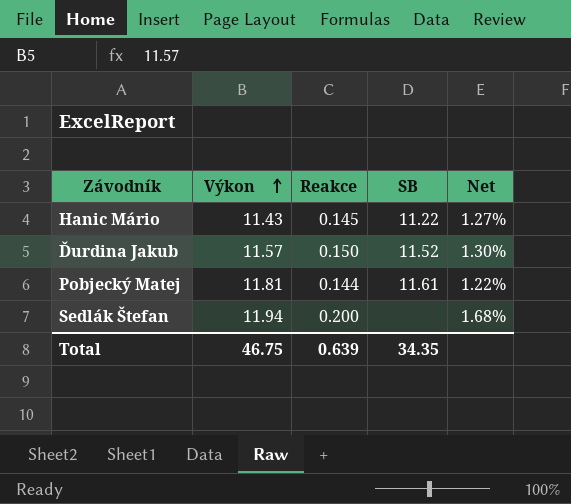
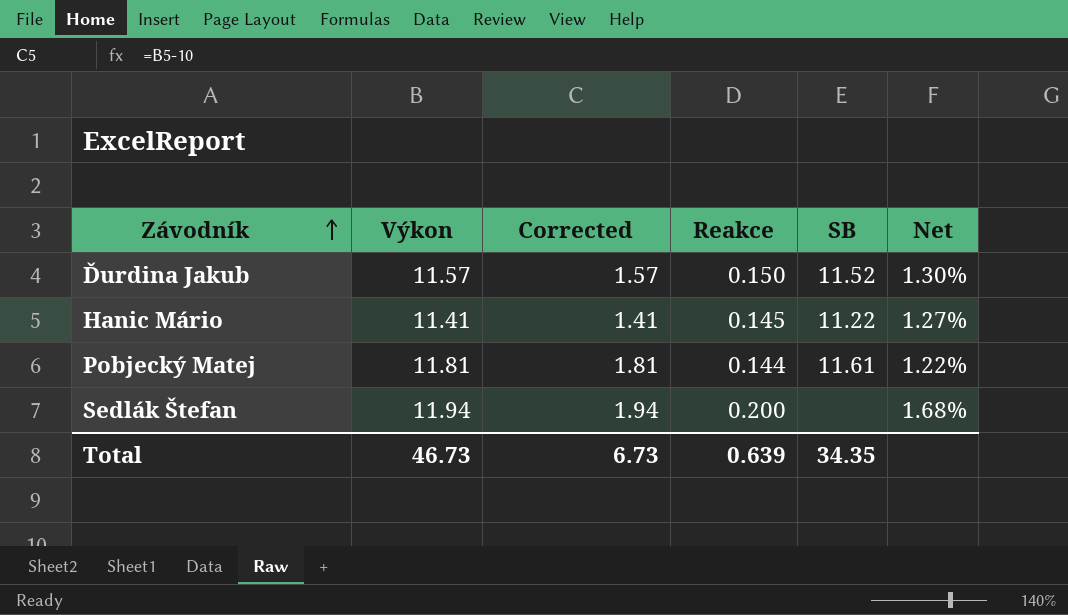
row order: Výkon ascending -> Závodník ascending
column Corrected | formula: none -> [Výkon] - 10
Hanic Mário | Výkon: 11.43 -> 11.41
Total | Výkon: 46.75 -> 46.73

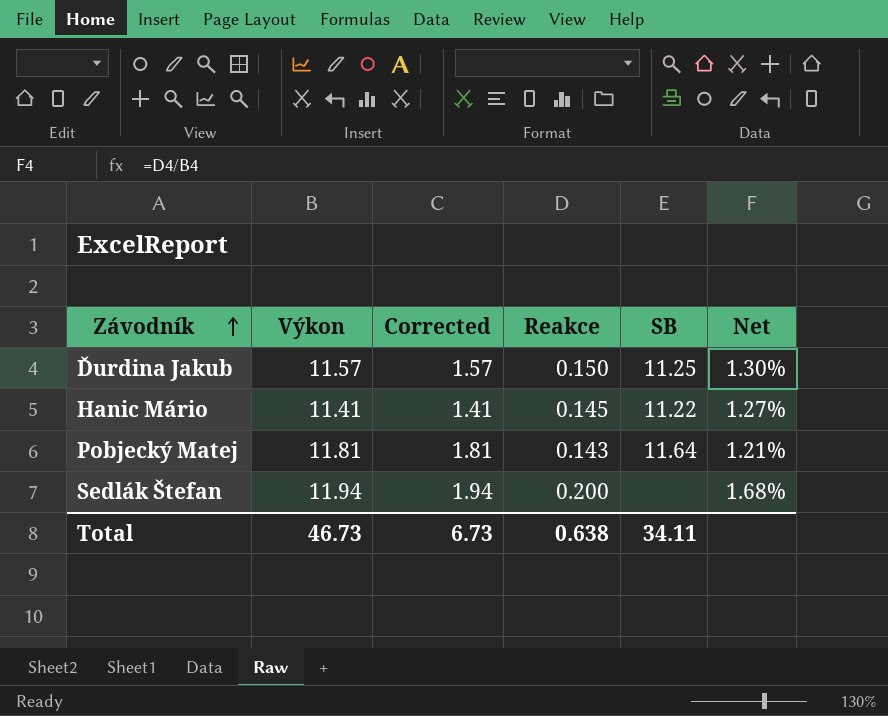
Ďurdina Jakub | SB: 11.52 -> 11.25
Pobjecký Matej | Reakce: 0.144 -> 0.143
Pobjecký Matej | SB: 11.61 -> 11.64
Pobjecký Matej | Net: 1.22% -> 1.21%
Total | Reakce: 0.639 -> 0.638
Total | SB: 34.35 -> 34.11

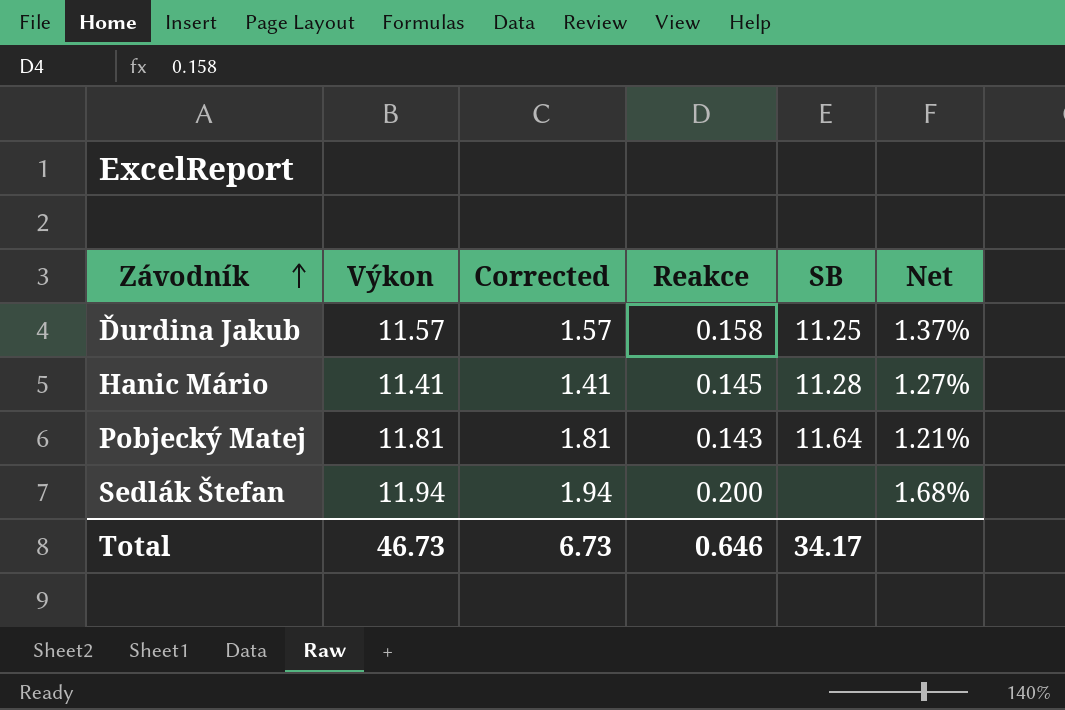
Ďurdina Jakub | Reakce: 0.150 -> 0.158
Ďurdina Jakub | Net: 1.30% -> 1.37%
Hanic Mário | SB: 11.22 -> 11.28
Total | Reakce: 0.638 -> 0.646
Total | SB: 34.11 -> 34.17

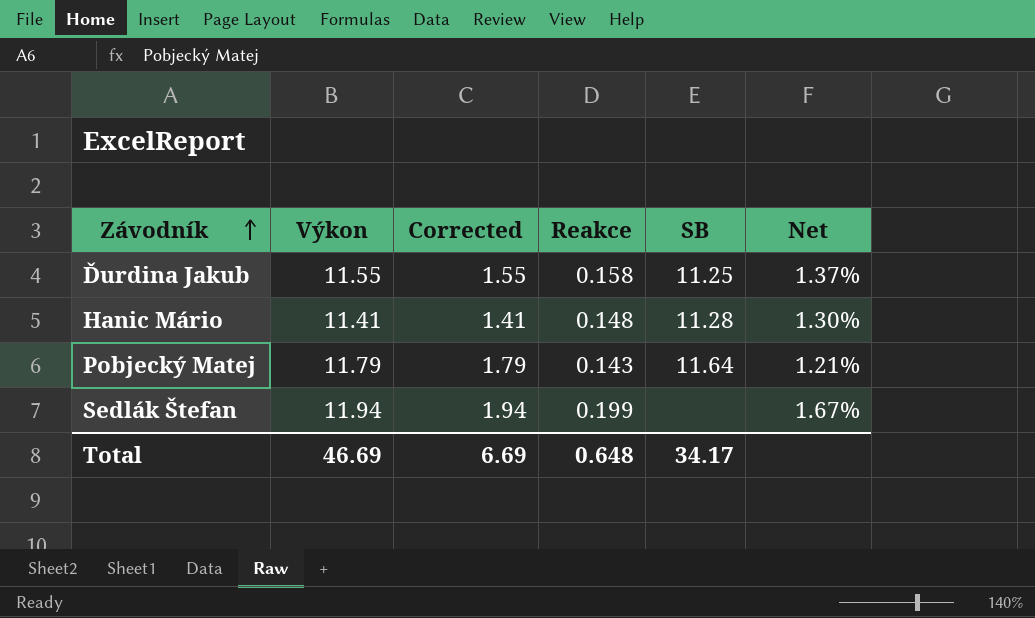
Ďurdina Jakub | Výkon: 11.57 -> 11.55
Ďurdina Jakub | Corrected: 1.57 -> 1.55
Hanic Mário | Reakce: 0.145 -> 0.148
Hanic Mário | Net: 1.27% -> 1.30%
Pobjecký Matej | Výkon: 11.81 -> 11.79
Pobjecký Matej | Corrected: 1.81 -> 1.79
Sedlák Štefan | Reakce: 0.200 -> 0.199
Sedlák Štefan | Net: 1.68% -> 1.67%
Total | Výkon: 46.73 -> 46.69
Total | Corrected: 6.73 -> 6.69
Total | Reakce: 0.646 -> 0.648

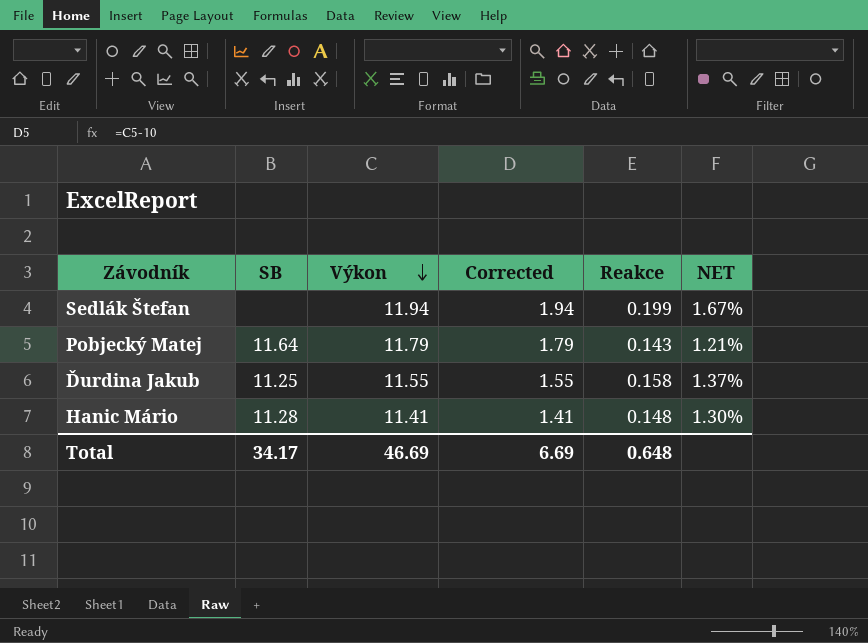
row order: Závodník ascending -> Výkon descending
column SB | position: 5 -> 2
column name: Net -> NET

